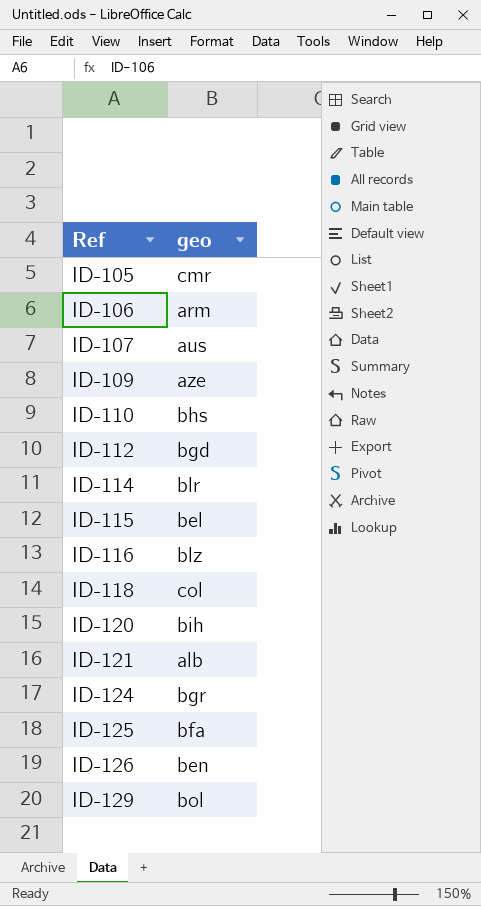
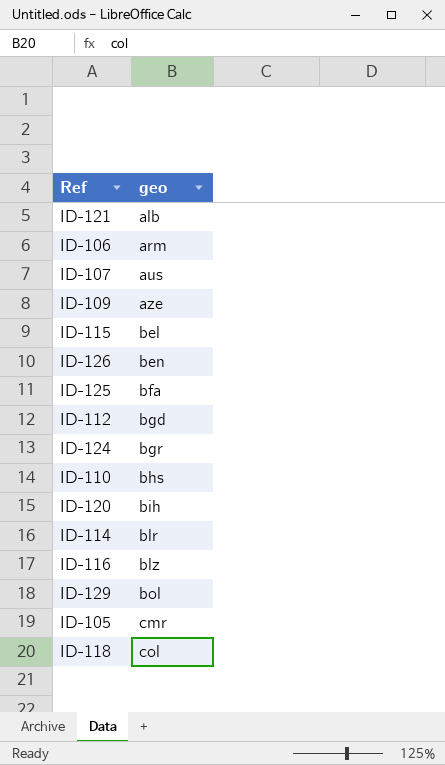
row order: Ref ascending -> geo ascending

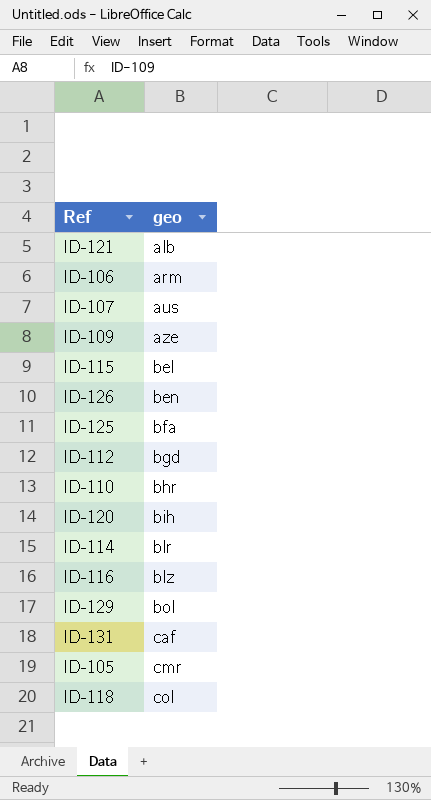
row ID-124: bgr -> none
ID-110 | geo: bhs -> bhr
row ID-131: none -> caf

